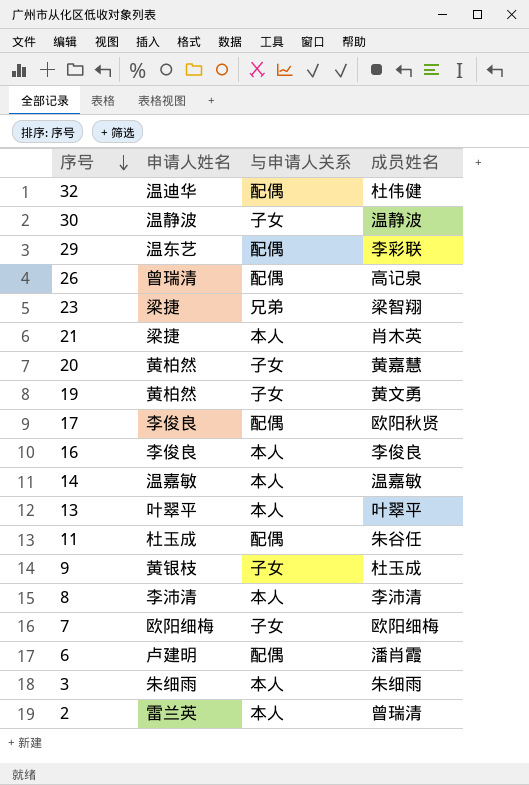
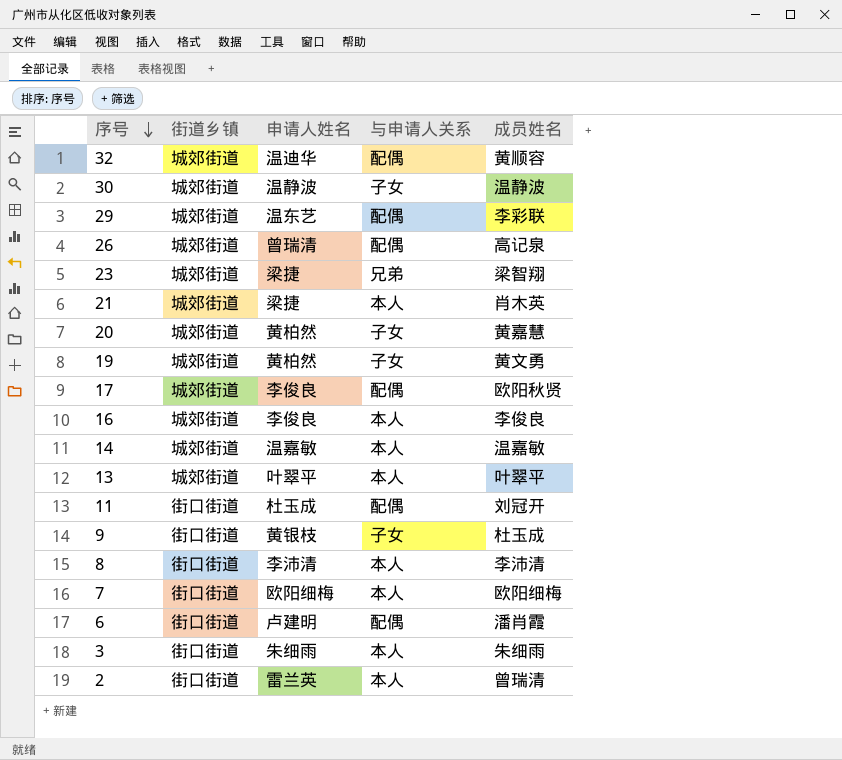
column 街道乡镇 | position: none -> 2
32 | 成员姓名: 杜伟健 -> 黄顺容
11 | 成员姓名: 朱谷任 -> 刘冠开
7 | 与申请人关系: 子女 -> 本人

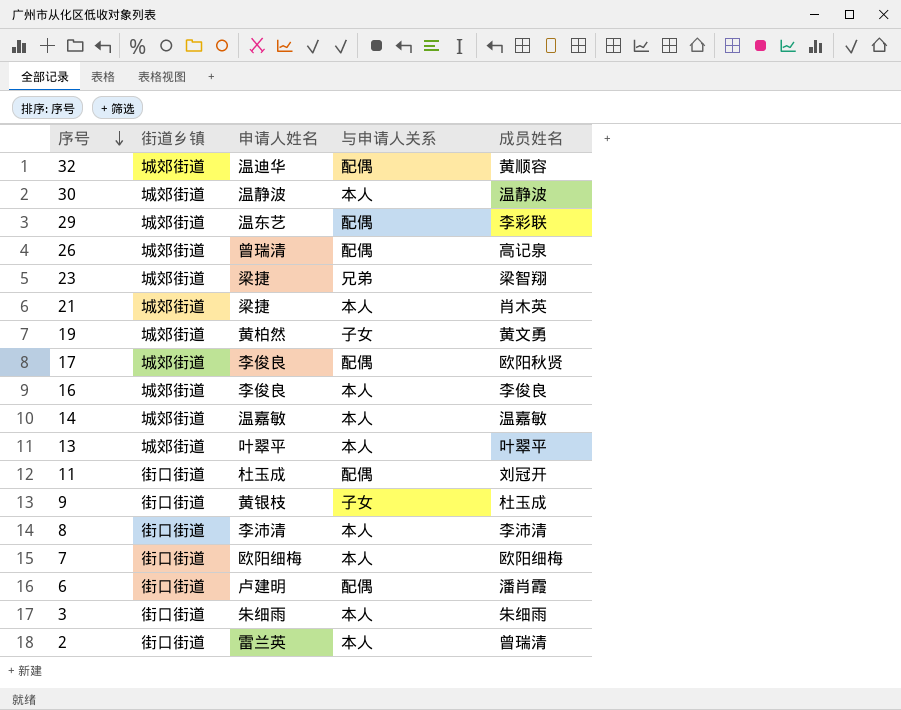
row 20: 城郊街道 | 黄柏然 | 子女 | 黄嘉慧 -> none
30 | 与申请人关系: 子女 -> 本人

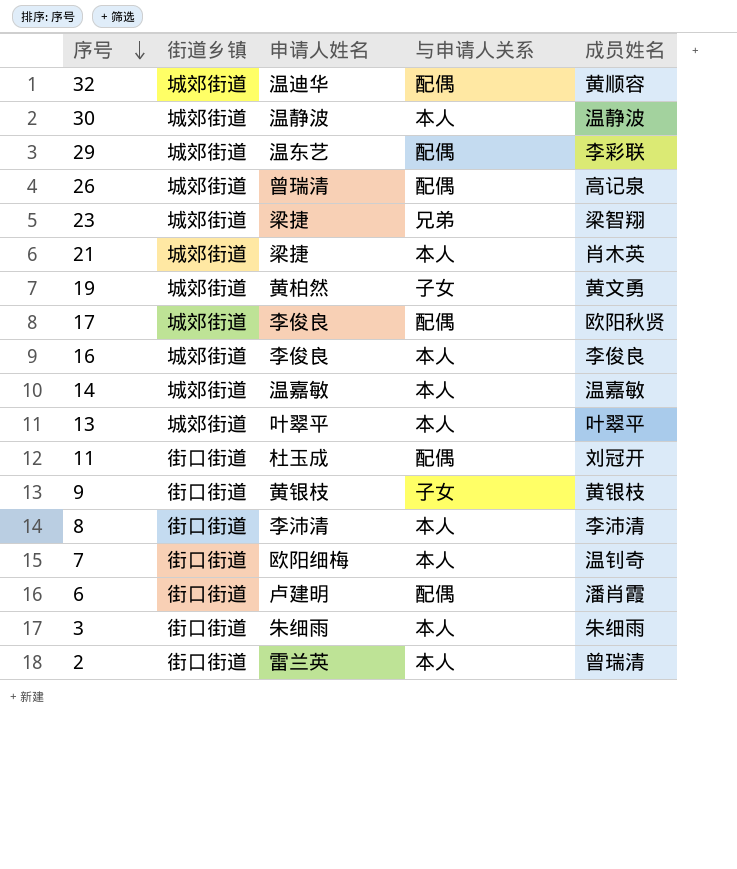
9 | 成员姓名: 杜玉成 -> 黄银枝
7 | 成员姓名: 欧阳细梅 -> 温钊奇

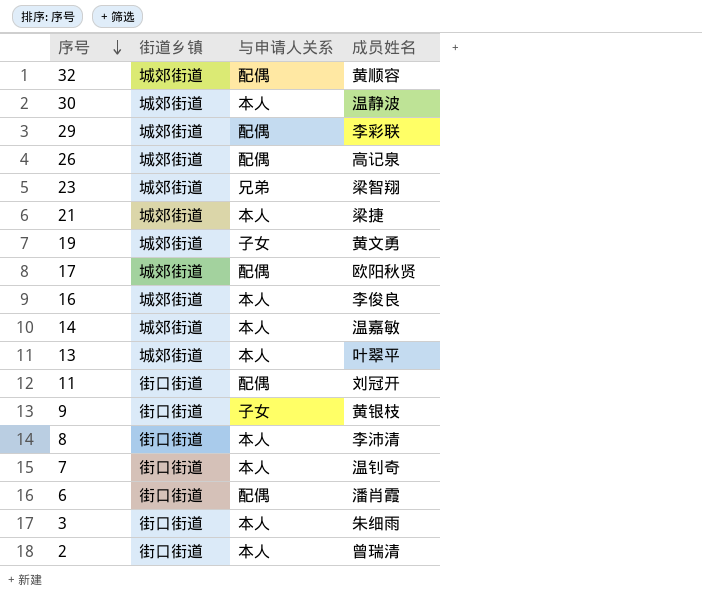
column 申请人姓名 | position: 3 -> none
21 | 成员姓名: 肖木英 -> 梁捷

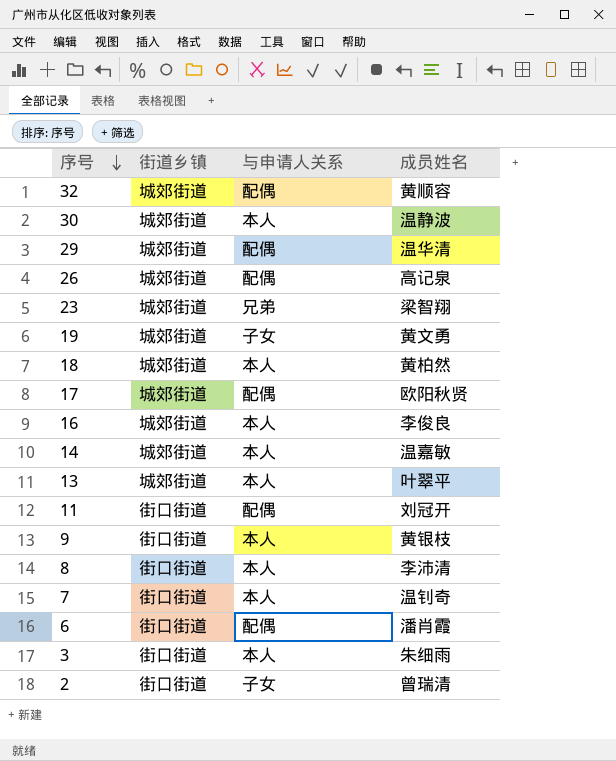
row 21: 城郊街道 | 本人 | 梁捷 -> none
29 | 成员姓名: 李彩联 -> 温华清
row 18: none -> 城郊街道 | 本人 | 黄柏然
9 | 与申请人关系: 子女 -> 本人
2 | 与申请人关系: 本人 -> 子女

